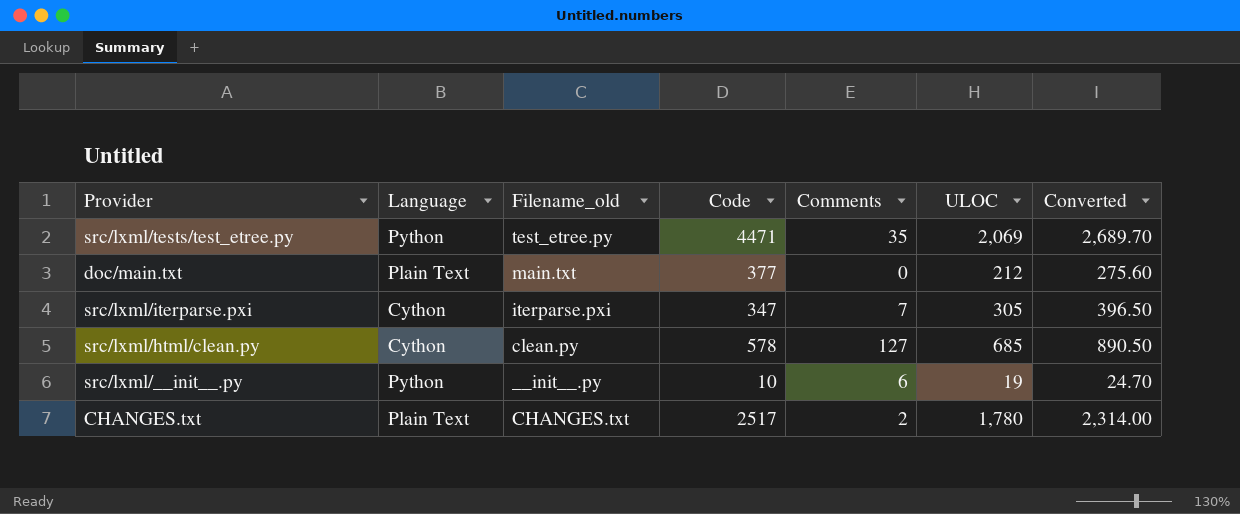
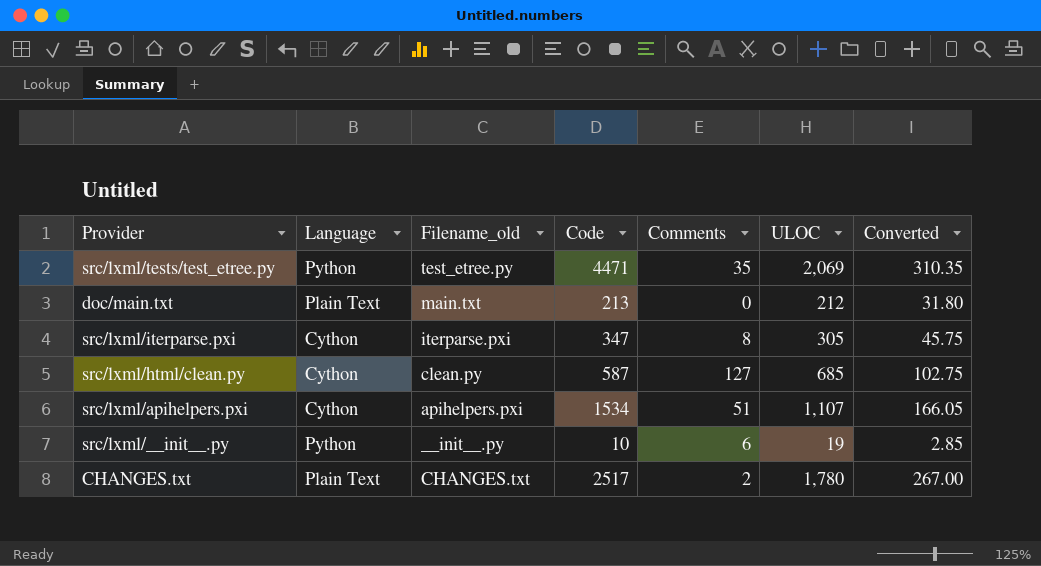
column Converted | formula: [ULOC] * 1.3 -> [ULOC] * 0.15
doc/main.txt | Code: 377 -> 213
src/lxml/iterparse.pxi | Comments: 7 -> 8
src/lxml/html/clean.py | Code: 578 -> 587
row src/lxml/apihelpers.pxi: none -> Cython | apihelpers.pxi | 1534 | 51 | 1,107 | 166.05

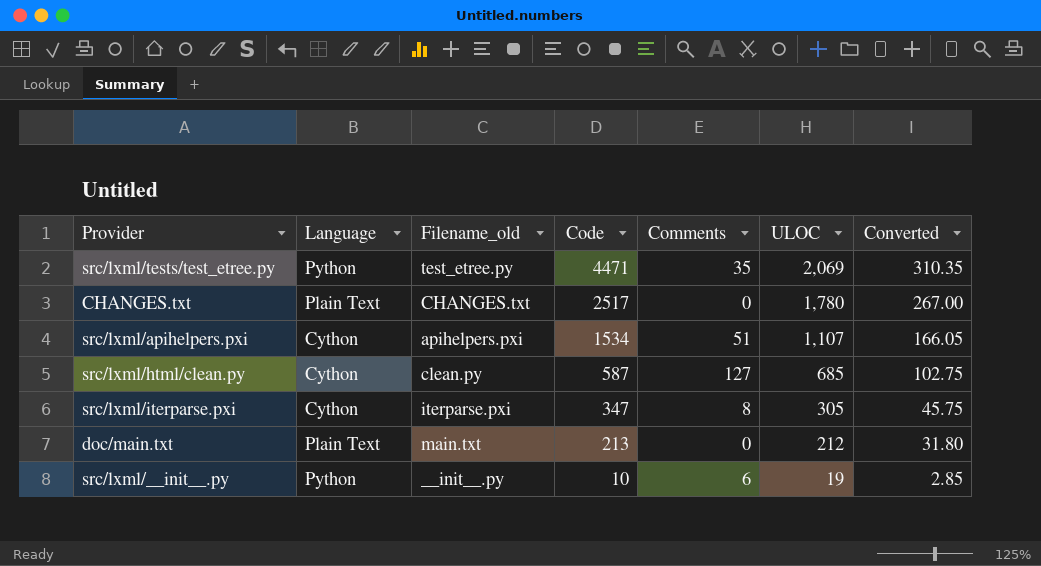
row order: none -> Code descending
CHANGES.txt | Comments: 2 -> 0

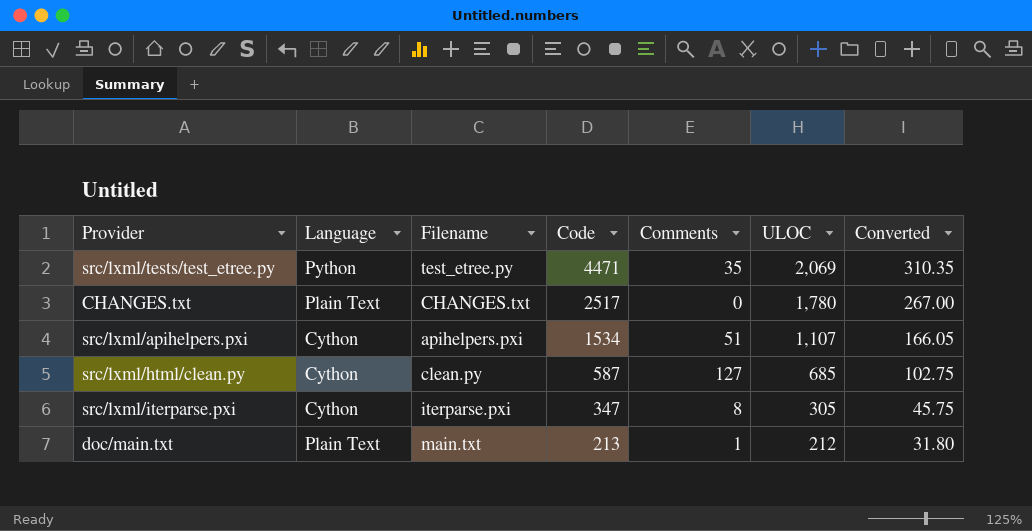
column name: Filename_old -> Filename
row src/lxml/__init__.py: Python | __init__.py | 10 | 6 | 19 | 2.85 -> none
doc/main.txt | Comments: 0 -> 1

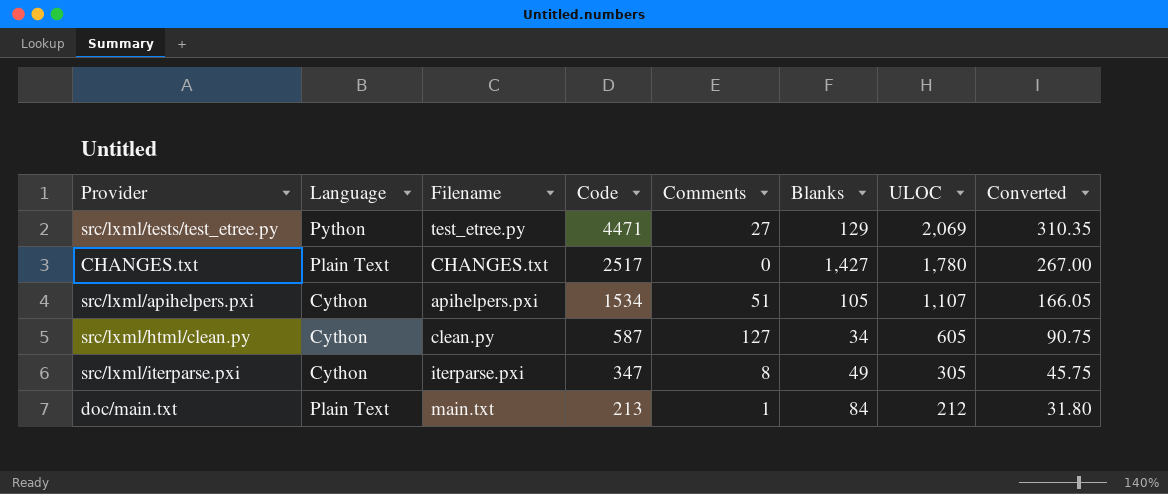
column Blanks | position: none -> 6
src/lxml/tests/test_etree.py | Comments: 35 -> 27
src/lxml/html/clean.py | ULOC: 685 -> 605
src/lxml/html/clean.py | Converted: 102.75 -> 90.75

